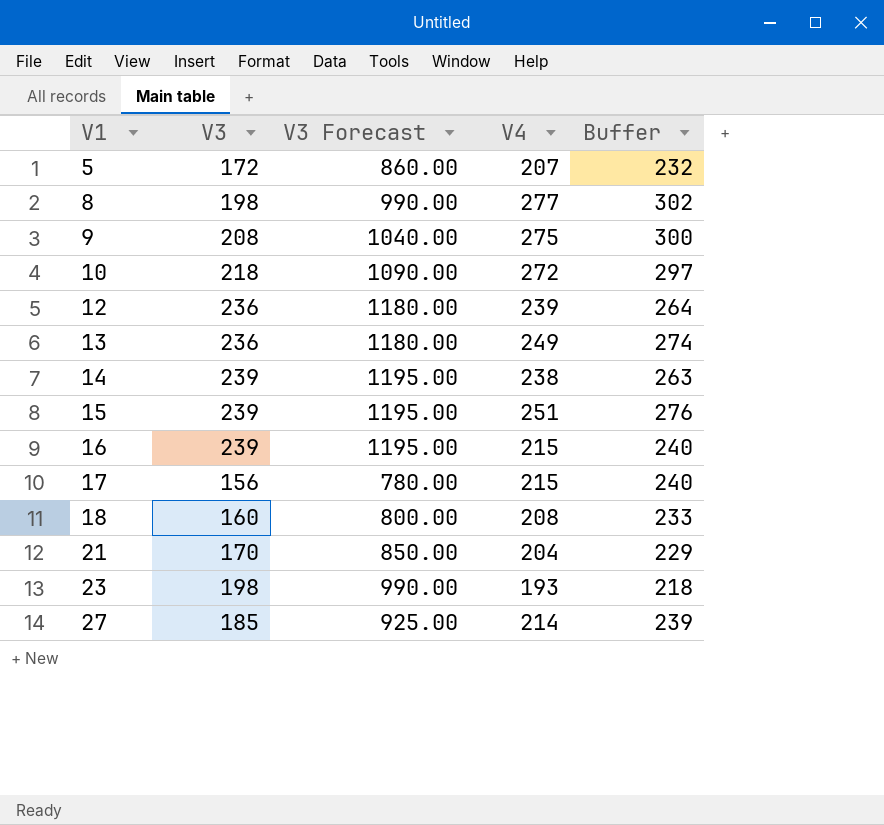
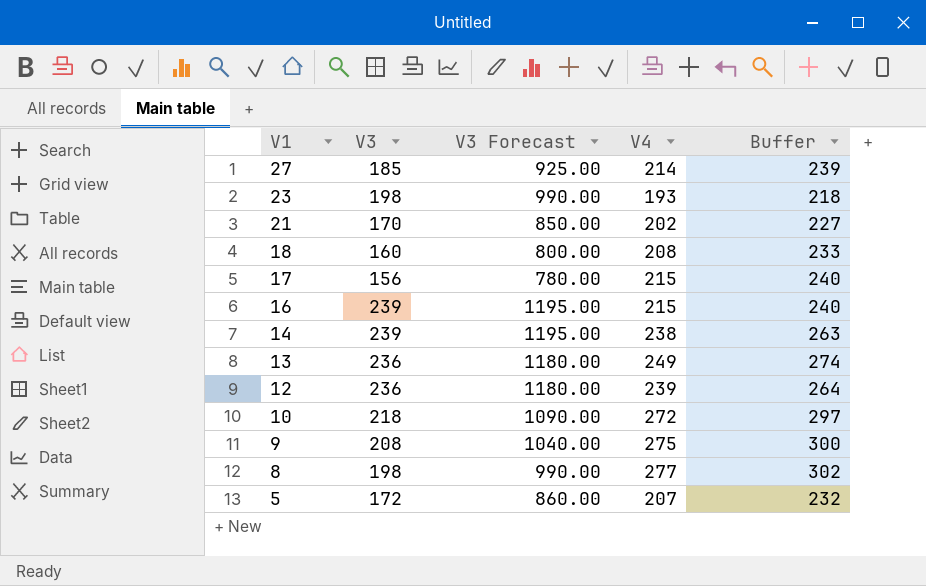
row order: V1 ascending -> V1 descending
row 15: 239 | 1195.00 | 251 | 276 -> none
21 | V4: 204 -> 202
21 | Buffer: 229 -> 227

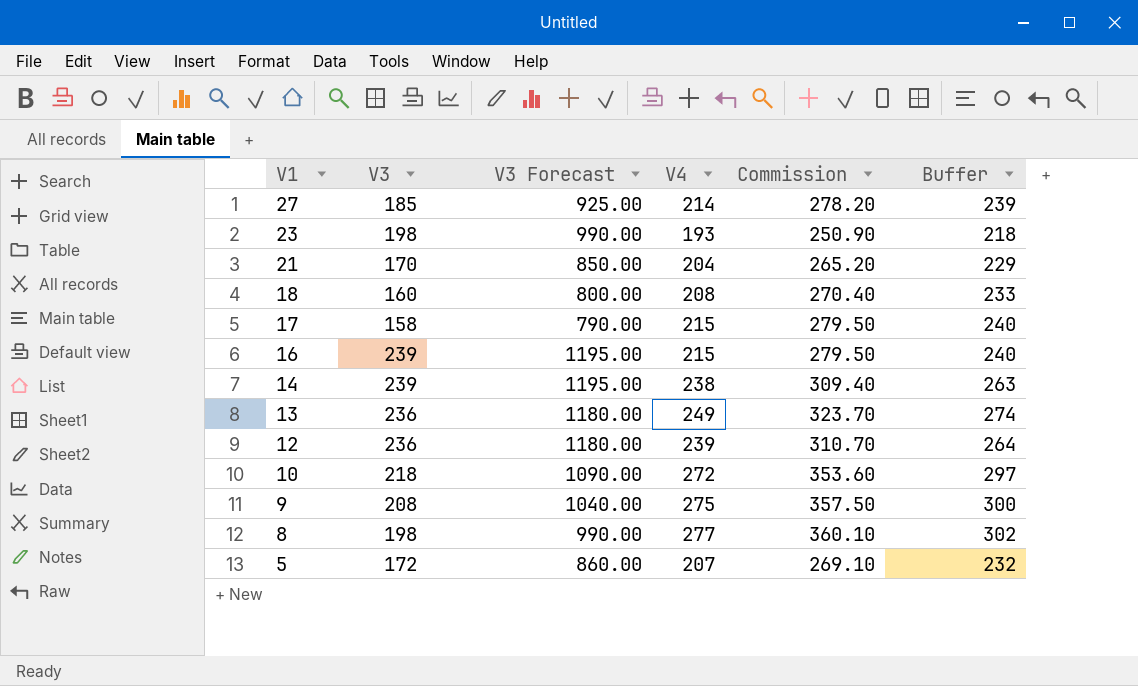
column Commission | formula: none -> [V4] * 1.3
21 | V4: 202 -> 204
21 | Buffer: 227 -> 229
17 | V3: 156 -> 158
17 | V3 Forecast: 780.00 -> 790.00

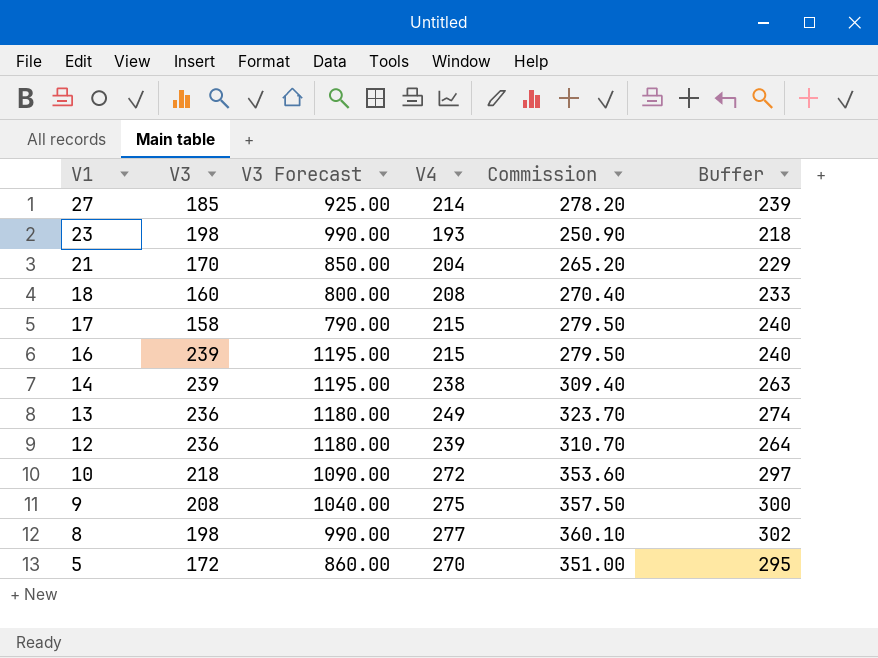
5 | V4: 207 -> 270
5 | Commission: 269.10 -> 351.00
5 | Buffer: 232 -> 295

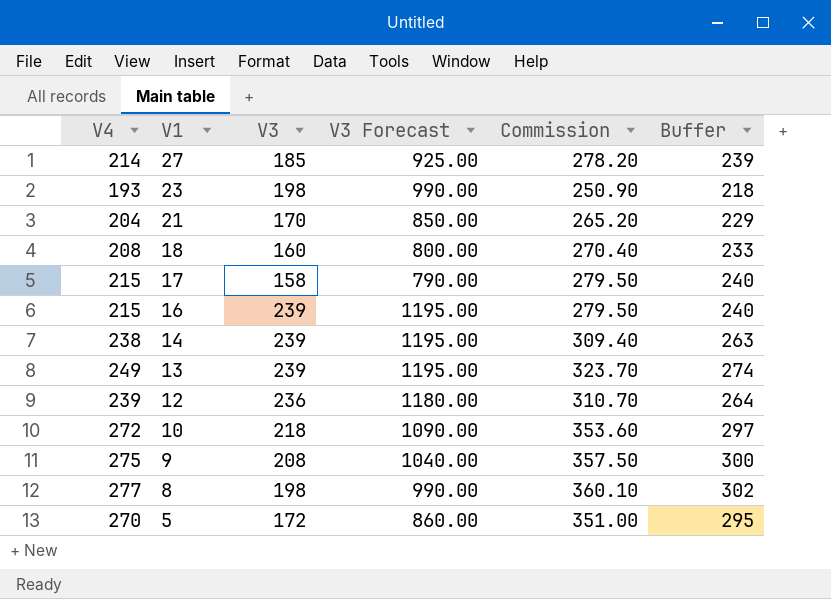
column V4 | position: 4 -> 1
13 | V3: 236 -> 239
13 | V3 Forecast: 1180.00 -> 1195.00

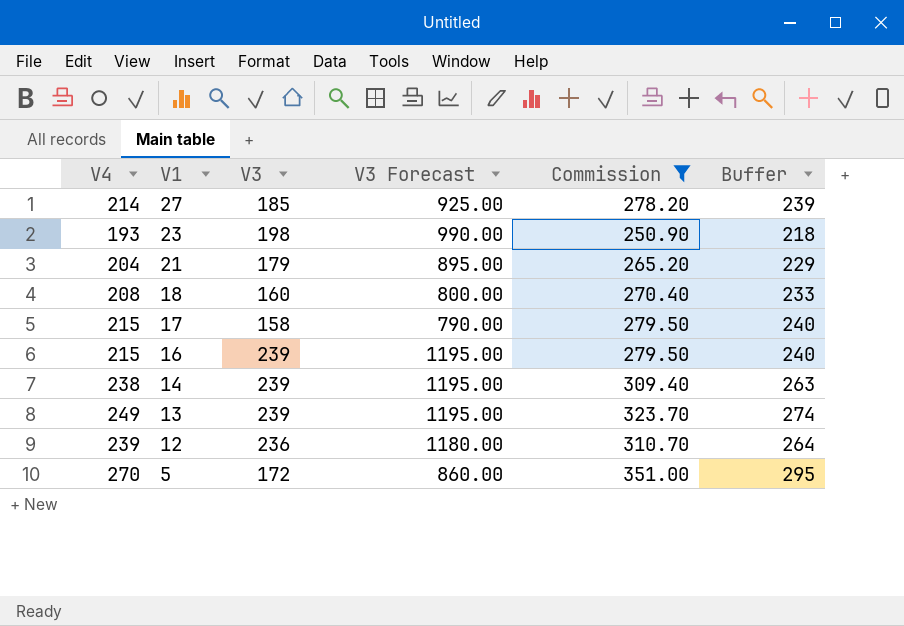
filter: none -> Commission <= 351.00
21 | V3: 170 -> 179
21 | V3 Forecast: 850.00 -> 895.00

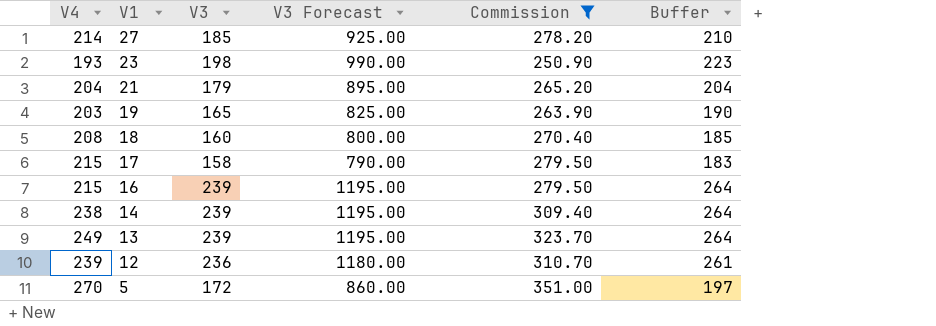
column Buffer | formula: [V4] + 25 -> [V3] + 25
row 19: none -> 203 | 165 | 825.00 | 263.90 | 190

